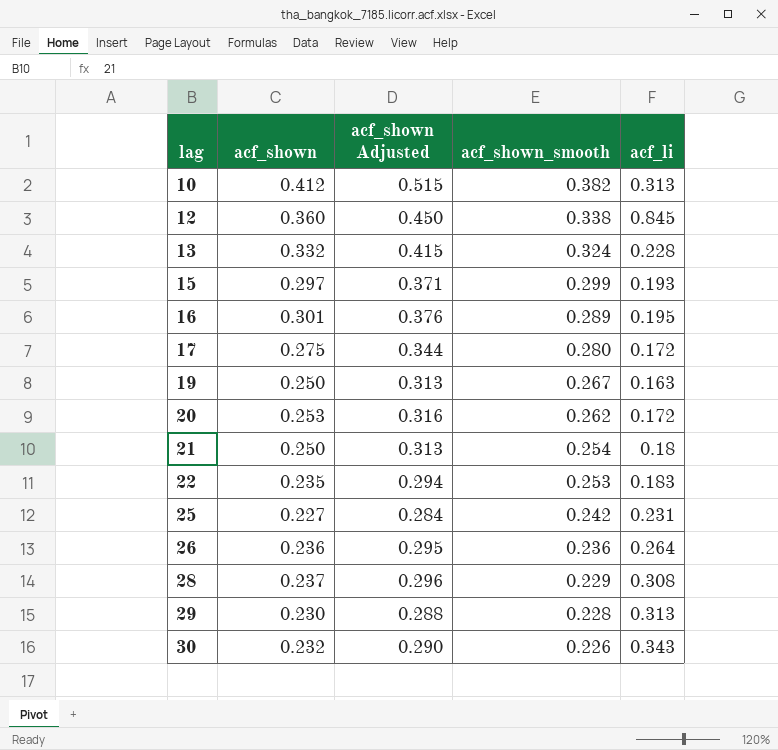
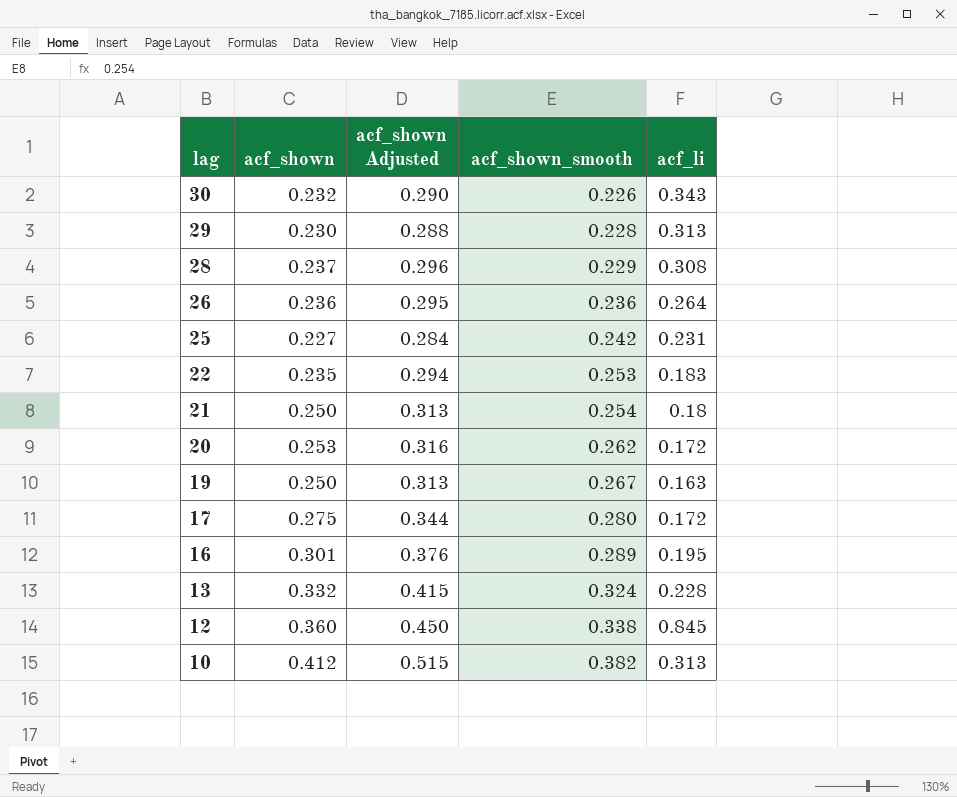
row order: lag ascending -> lag descending
row 15: 0.297 | 0.371 | 0.299 | 0.193 -> none

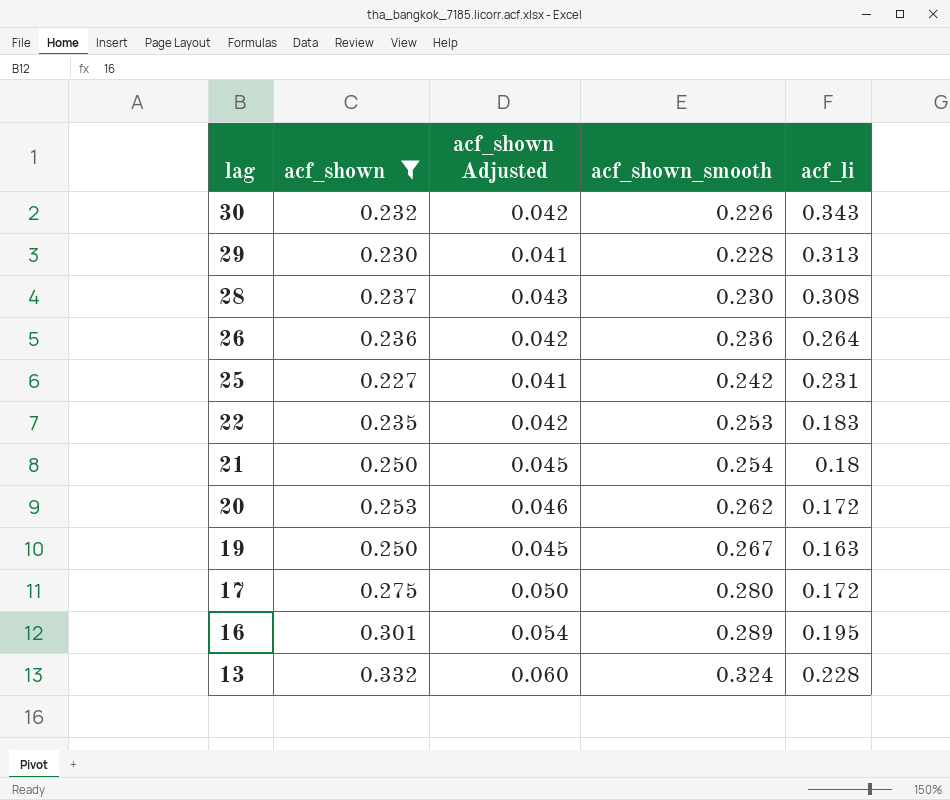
filter: none -> acf_shown <= 0.332
column acf_shown Adjusted | formula: [acf_shown] * 1.25 -> [acf_shown] * 0.18
28 | acf_shown_smooth: 0.229 -> 0.230

